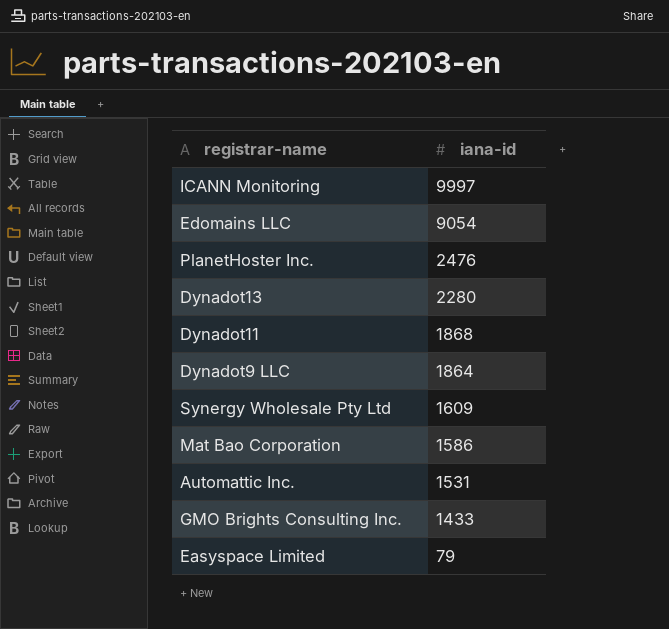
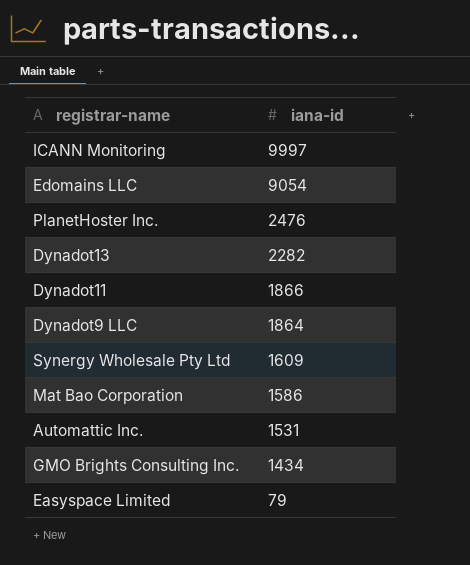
Dynadot13 | iana-id: 2280 -> 2282
Dynadot11 | iana-id: 1868 -> 1866
GMO Brights Consulting Inc. | iana-id: 1433 -> 1434

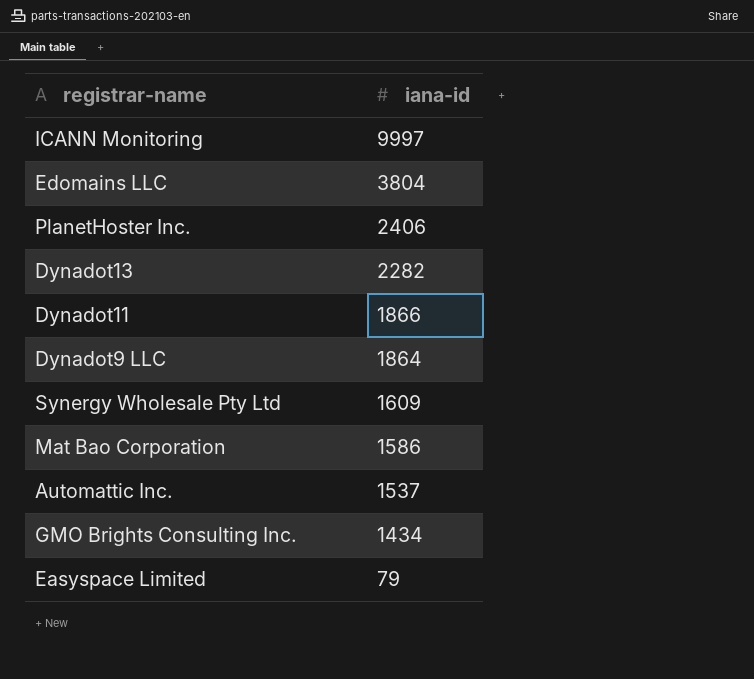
Edomains LLC | iana-id: 9054 -> 3804
PlanetHoster Inc. | iana-id: 2476 -> 2406
Automattic Inc. | iana-id: 1531 -> 1537

